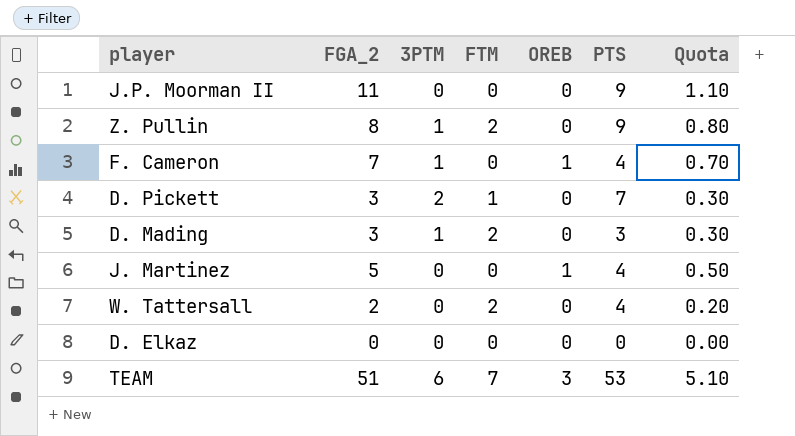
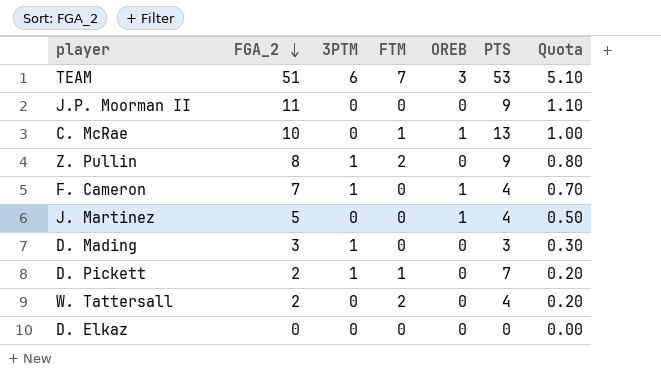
row order: none -> FGA_2 descending
row C. McRae: none -> 10 | 0 | 1 | 1 | 13 | 1.00
D. Mading | FTM: 2 -> 0
D. Pickett | FGA_2: 3 -> 2
D. Pickett | 3PTM: 2 -> 1
D. Pickett | Quota: 0.30 -> 0.20

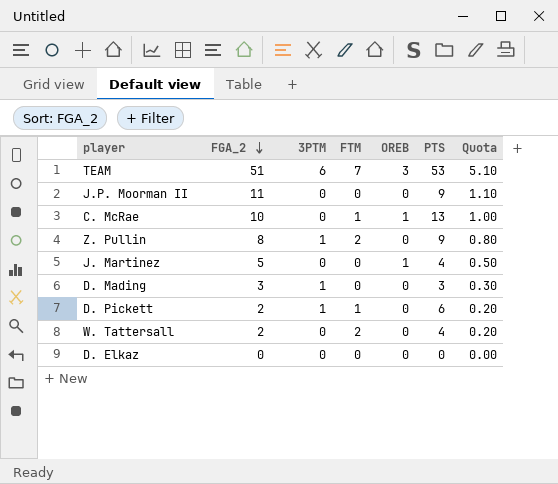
row F. Cameron: 7 | 1 | 0 | 1 | 4 | 0.70 -> none
D. Pickett | PTS: 7 -> 6

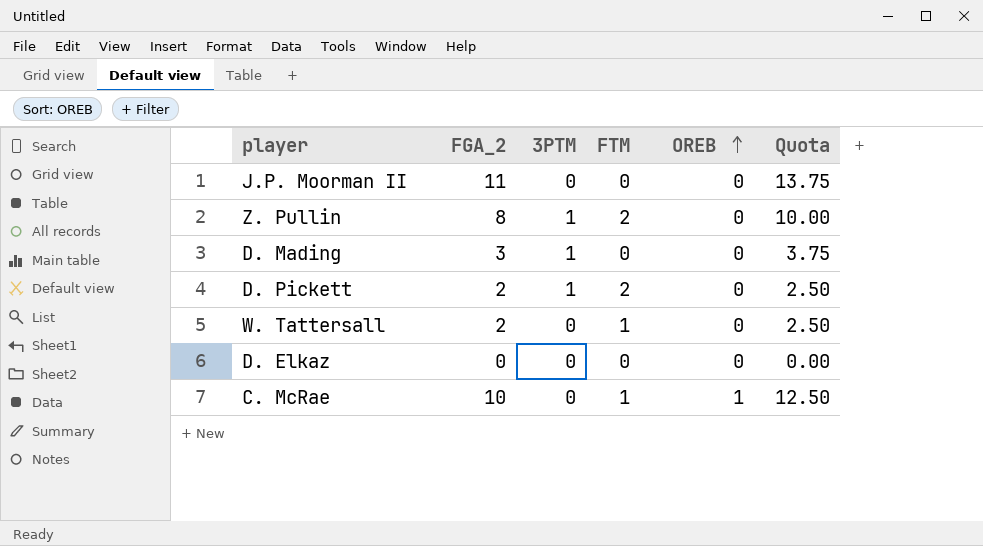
row order: FGA_2 descending -> OREB ascending
column PTS | position: 6 -> none
column Quota | formula: [FGA_2] * 0.1 -> [FGA_2] * 1.25
row TEAM: 51 | 6 | 7 | 3 | 53 | 5.10 -> none
row J. Martinez: 5 | 0 | 0 | 1 | 4 | 0.50 -> none
D. Pickett | FTM: 1 -> 2
W. Tattersall | FTM: 2 -> 1

